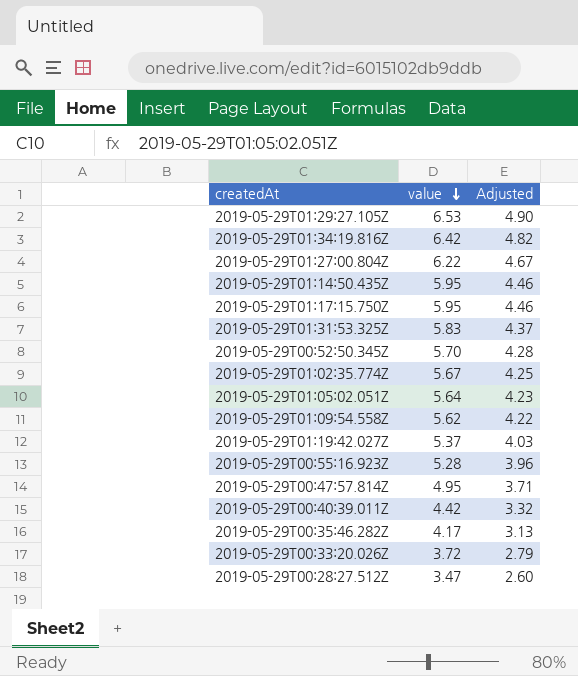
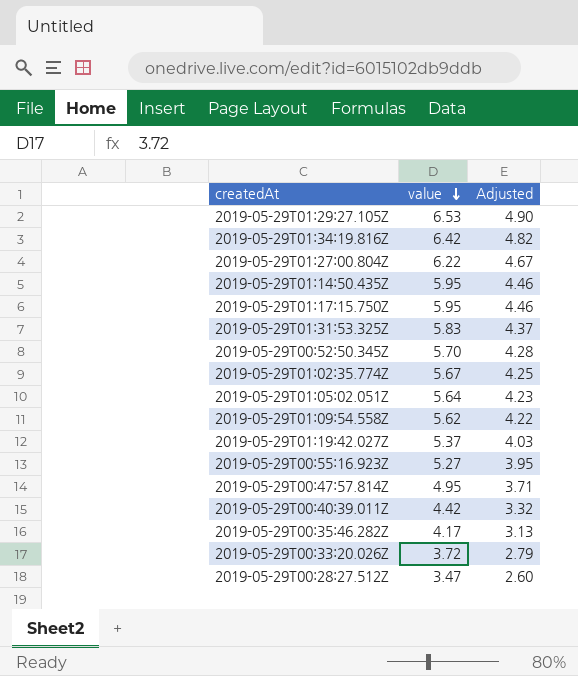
2019-05-29T00:55:16.923Z | value: 5.28 -> 5.27
2019-05-29T00:55:16.923Z | Adjusted: 3.96 -> 3.95

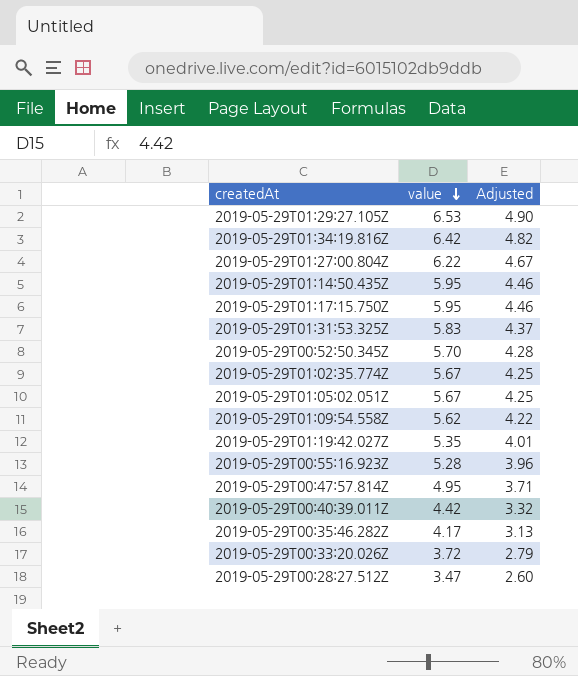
2019-05-29T01:05:02.051Z | value: 5.64 -> 5.67
2019-05-29T01:05:02.051Z | Adjusted: 4.23 -> 4.25
2019-05-29T01:19:42.027Z | value: 5.37 -> 5.35
2019-05-29T01:19:42.027Z | Adjusted: 4.03 -> 4.01
2019-05-29T00:55:16.923Z | value: 5.27 -> 5.28
2019-05-29T00:55:16.923Z | Adjusted: 3.95 -> 3.96

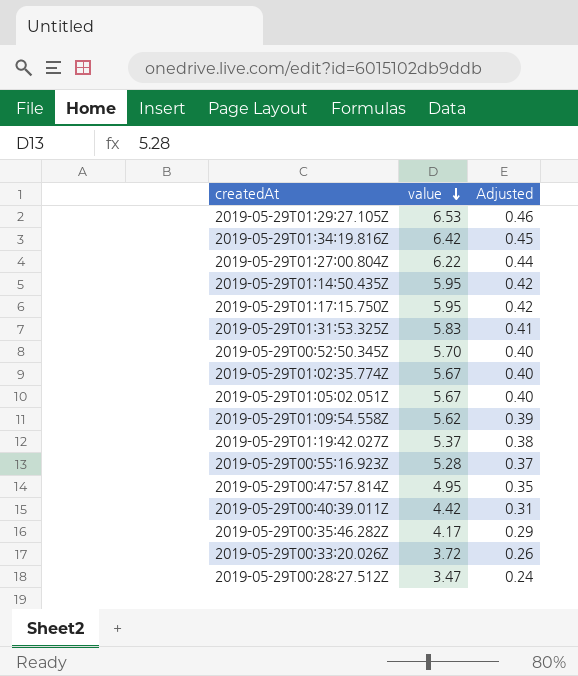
column Adjusted | formula: [value] * 0.75 -> [value] * 0.07
2019-05-29T01:19:42.027Z | value: 5.35 -> 5.37

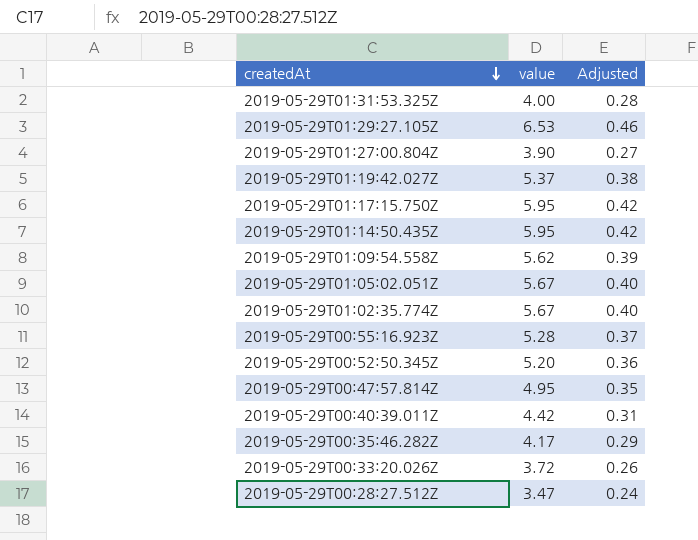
row order: value descending -> createdAt descending
row 2019-05-29T01:34:19.816Z: 6.42 | 0.45 -> none
2019-05-29T01:31:53.325Z | value: 5.83 -> 4.00
2019-05-29T01:31:53.325Z | Adjusted: 0.41 -> 0.28
2019-05-29T01:27:00.804Z | value: 6.22 -> 3.90
2019-05-29T01:27:00.804Z | Adjusted: 0.44 -> 0.27
2019-05-29T00:52:50.345Z | value: 5.70 -> 5.20
2019-05-29T00:52:50.345Z | Adjusted: 0.40 -> 0.36

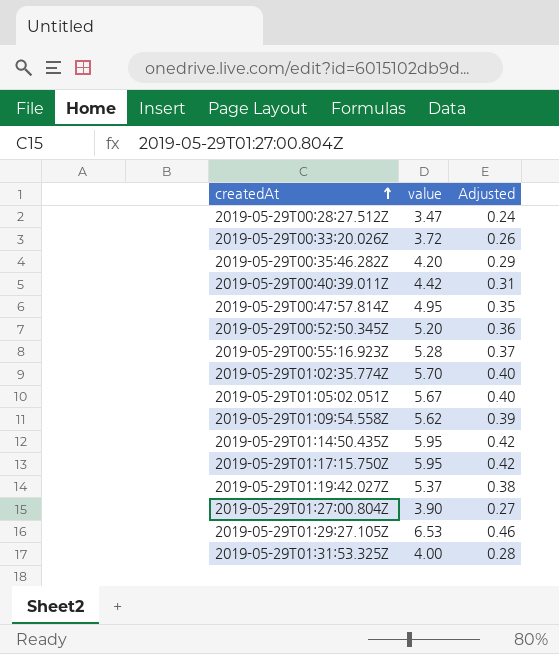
row order: createdAt descending -> createdAt ascending
2019-05-29T00:35:46.282Z | value: 4.17 -> 4.20
2019-05-29T01:02:35.774Z | value: 5.67 -> 5.70

